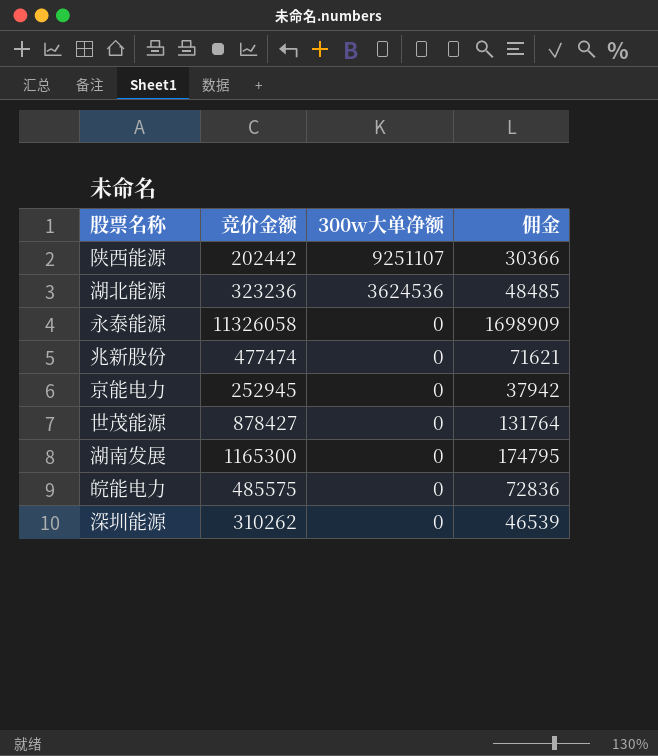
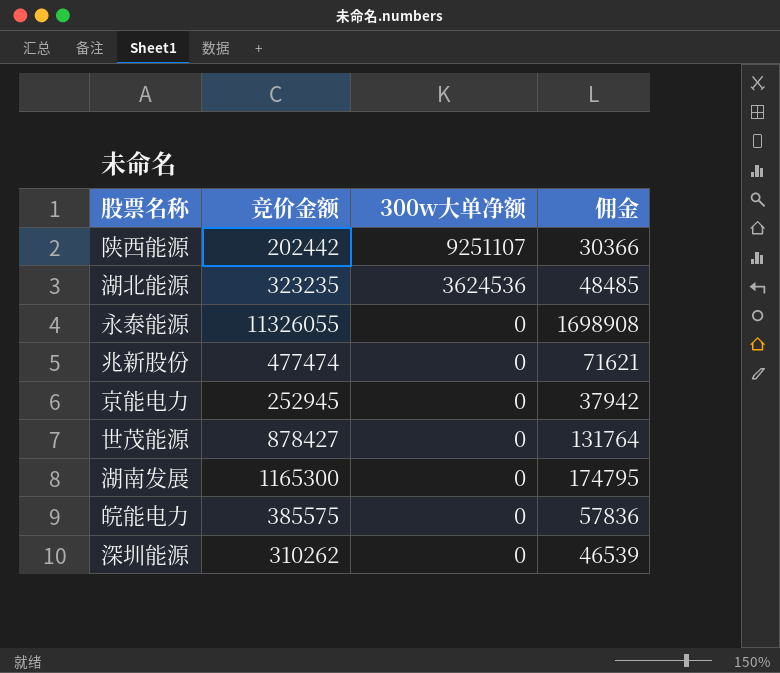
湖北能源 | 竞价金额: 323236 -> 323235
永泰能源 | 竞价金额: 11326058 -> 11326055
永泰能源 | 佣金: 1698909 -> 1698908
皖能电力 | 竞价金额: 485575 -> 385575
皖能电力 | 佣金: 72836 -> 57836

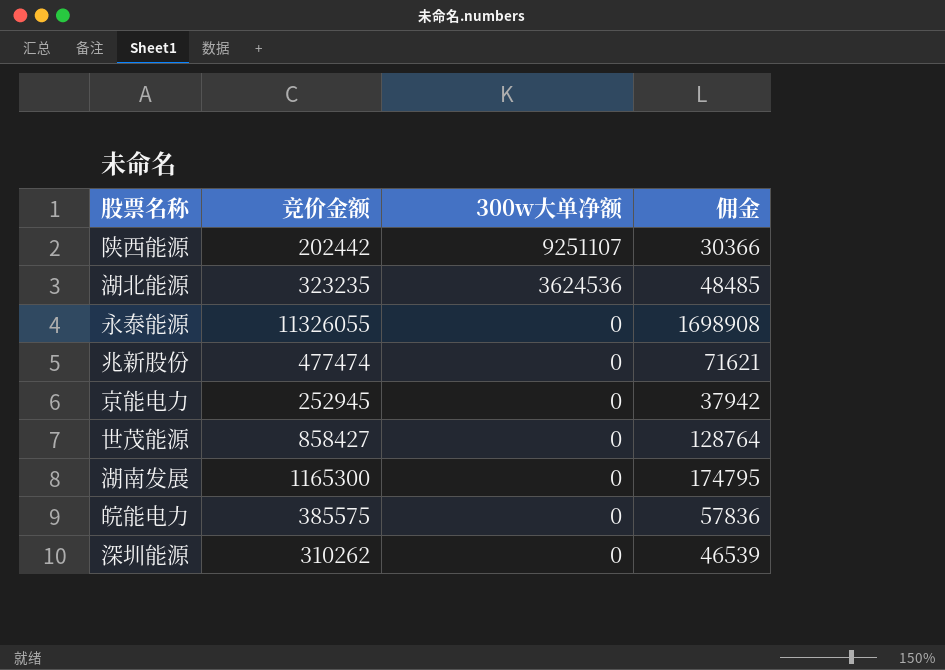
世茂能源 | 竞价金额: 878427 -> 858427
世茂能源 | 佣金: 131764 -> 128764

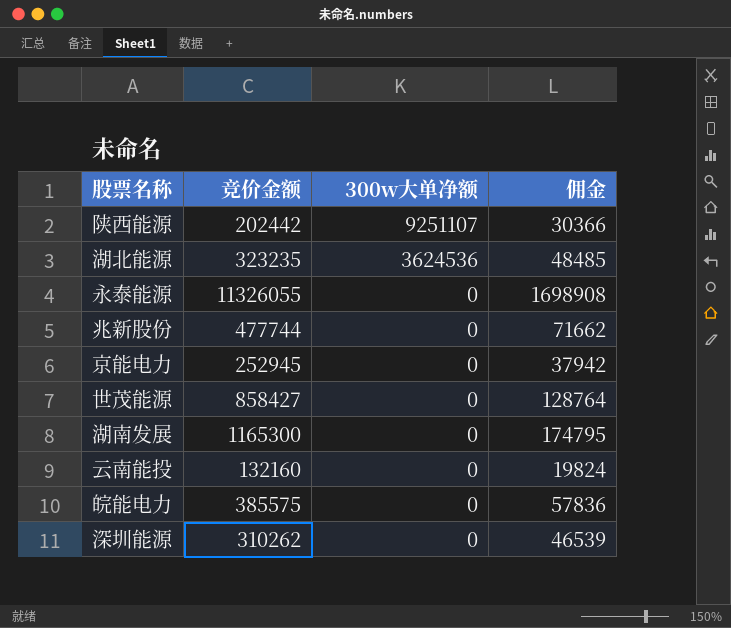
兆新股份 | 竞价金额: 477474 -> 477744
兆新股份 | 佣金: 71621 -> 71662
row 云南能投: none -> 132160 | 0 | 19824

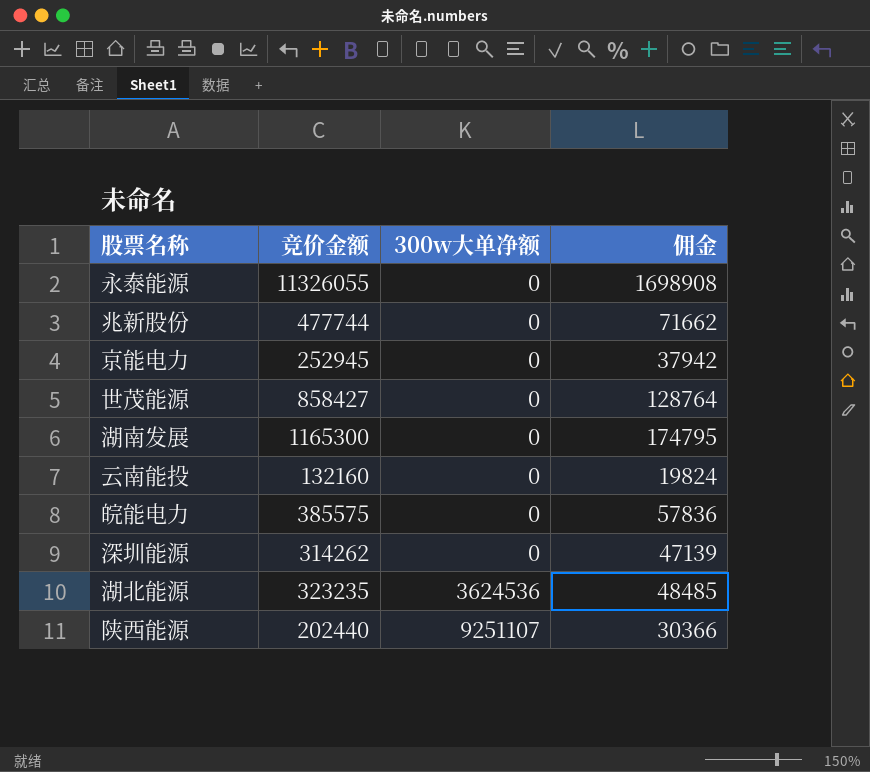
row order: 300w大单净额 descending -> 300w大单净额 ascending
深圳能源 | 竞价金额: 310262 -> 314262
深圳能源 | 佣金: 46539 -> 47139
陕西能源 | 竞价金额: 202442 -> 202440

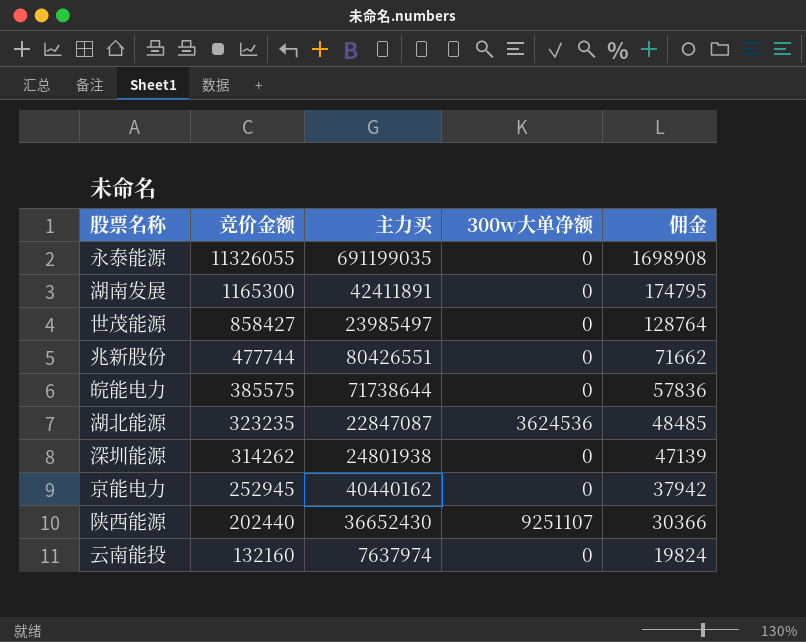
row order: 300w大单净额 ascending -> 竞价金额 descending
column 主力买 | position: none -> 3

